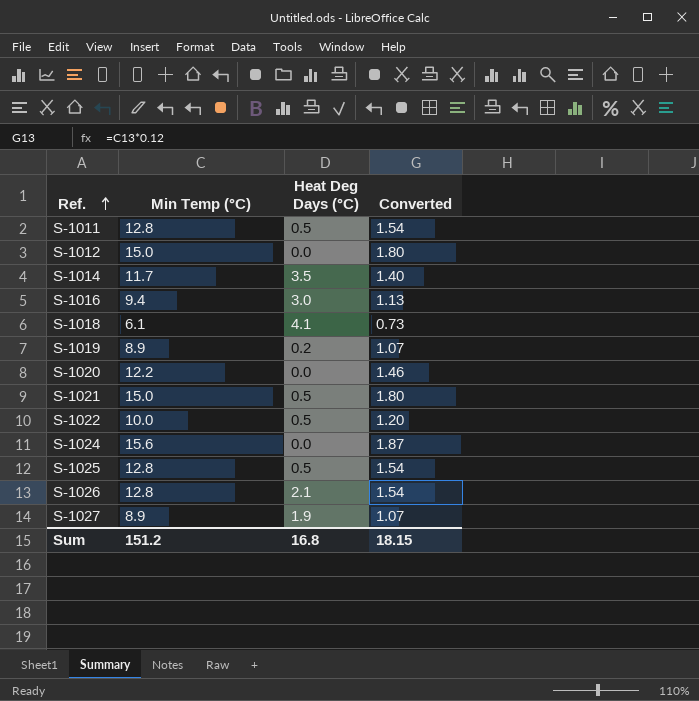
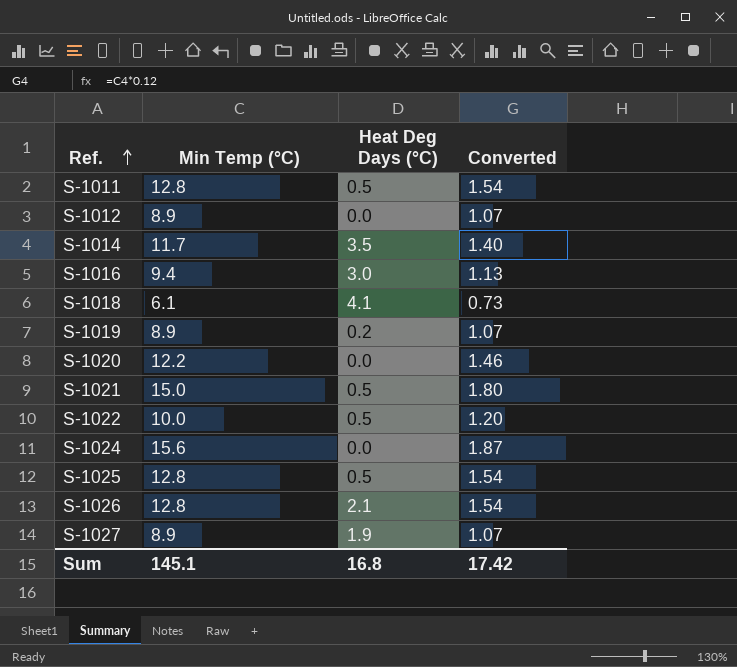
S-1012 | Min Temp (°C): 15.0 -> 8.9
S-1012 | Converted: 1.80 -> 1.07
Sum | Min Temp (°C): 151.2 -> 145.1
Sum | Converted: 18.15 -> 17.42

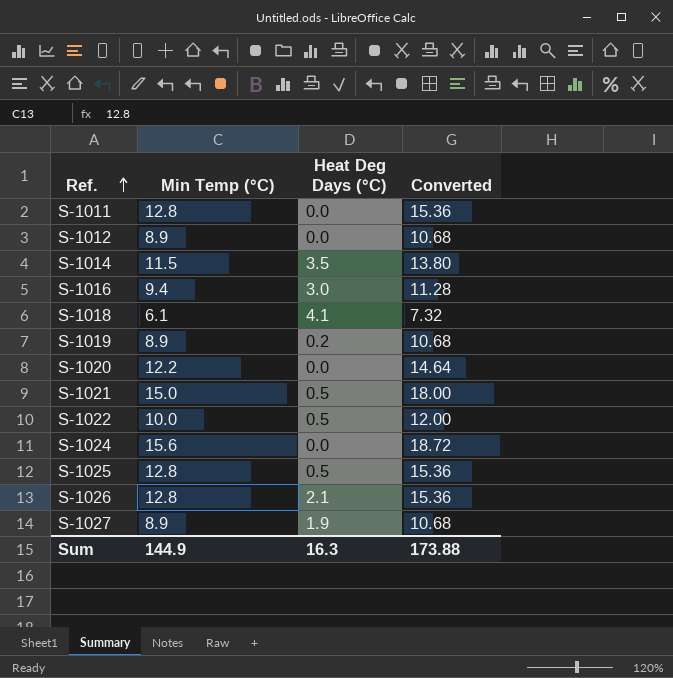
column Converted | formula: [Min Temp (°C)] * 0.12 -> [Min Temp (°C)] * 1.2
S-1011 | Heat Deg Days (°C): 0.5 -> 0.0
S-1014 | Min Temp (°C): 11.7 -> 11.5
Sum | Min Temp (°C): 145.1 -> 144.9
Sum | Heat Deg Days (°C): 16.8 -> 16.3
Sum | Converted: 17.42 -> 173.88

